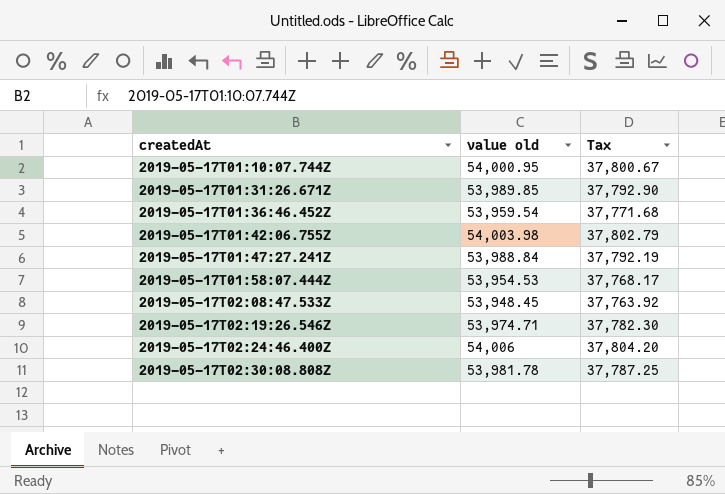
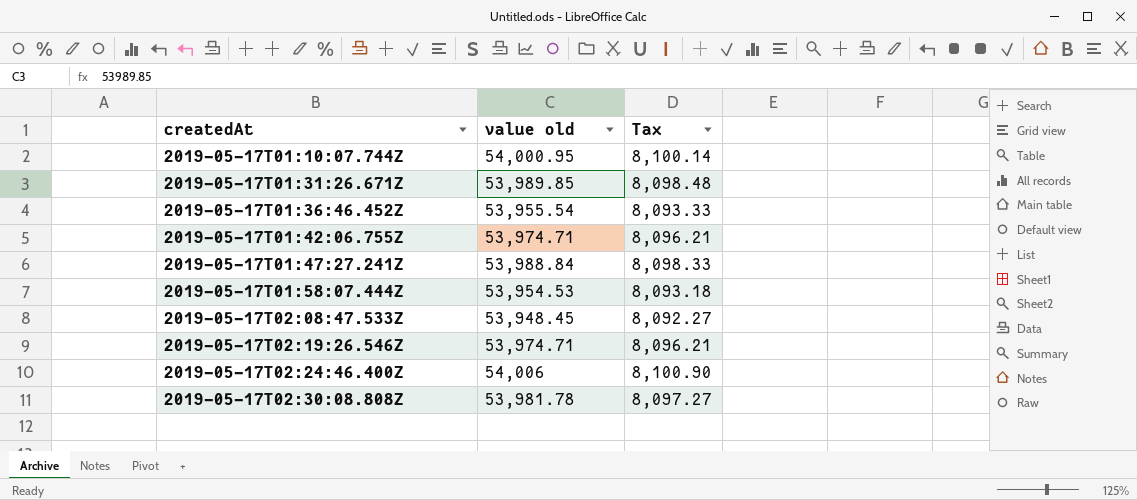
column Tax | formula: [value old] * 0.7 -> [value old] * 0.15
2019-05-17T01:36:46.452Z | value old: 53,959.54 -> 53,955.54
2019-05-17T01:42:06.755Z | value old: 54,003.98 -> 53,974.71

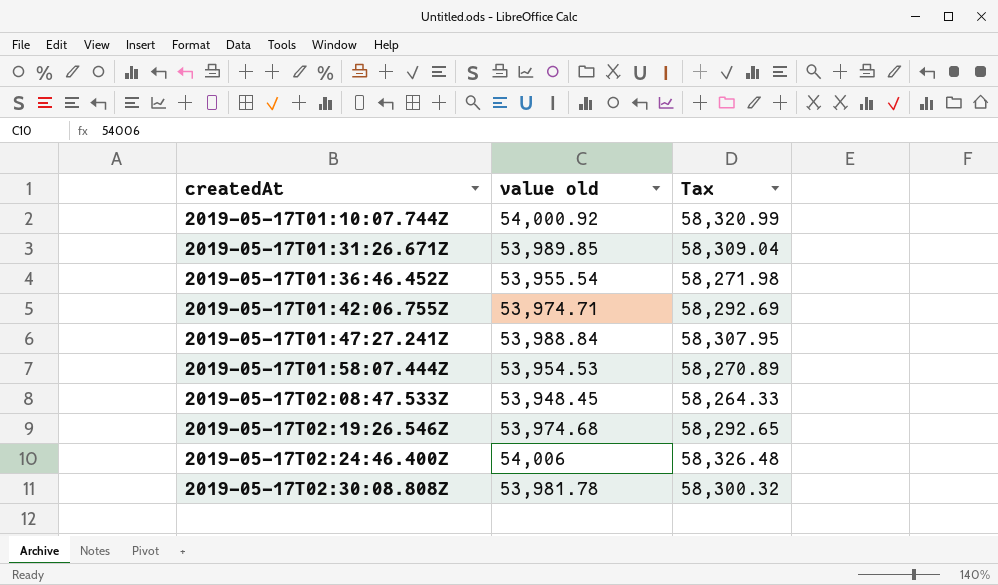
column Tax | formula: [value old] * 0.15 -> [value old] * 1.08
2019-05-17T01:10:07.744Z | value old: 54,000.95 -> 54,000.92
2019-05-17T02:19:26.546Z | value old: 53,974.71 -> 53,974.68

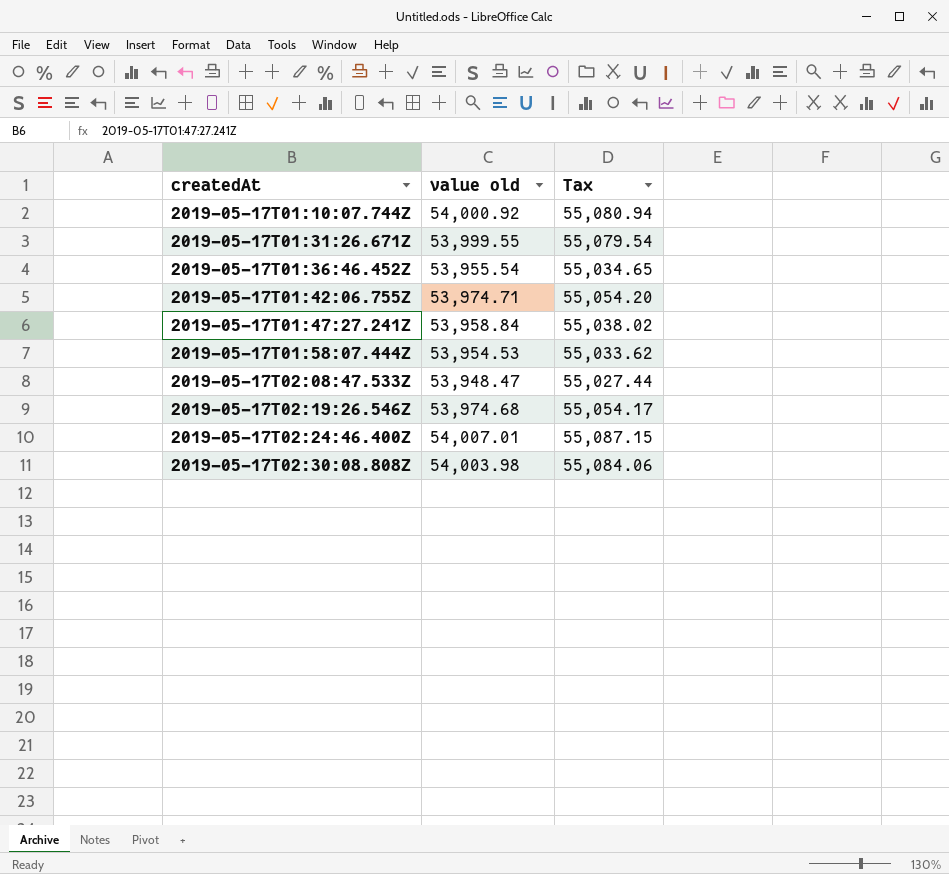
column Tax | formula: [value old] * 1.08 -> [value old] * 1.02
2019-05-17T01:31:26.671Z | value old: 53,989.85 -> 53,999.55
2019-05-17T01:47:27.241Z | value old: 53,988.84 -> 53,958.84
2019-05-17T02:08:47.533Z | value old: 53,948.45 -> 53,948.47
2019-05-17T02:24:46.400Z | value old: 54,006 -> 54,007.01
2019-05-17T02:30:08.808Z | value old: 53,981.78 -> 54,003.98

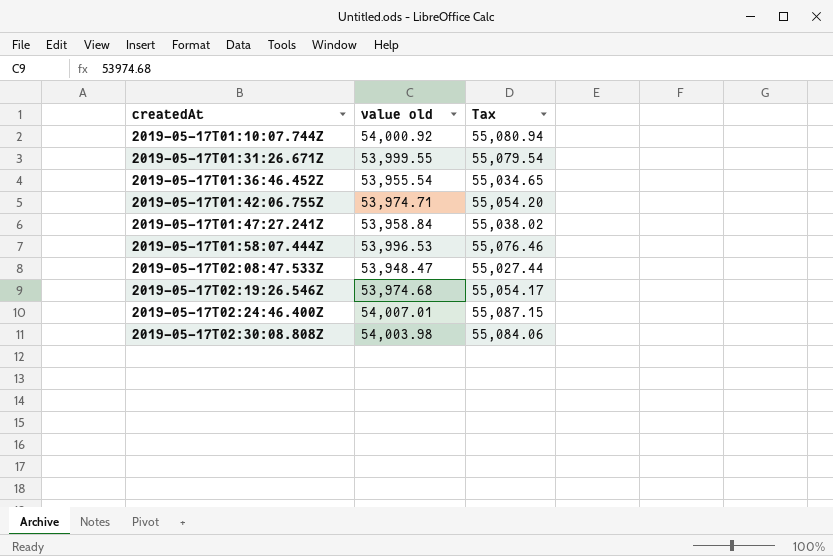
2019-05-17T01:58:07.444Z | value old: 53,954.53 -> 53,996.53
2019-05-17T01:58:07.444Z | Tax: 55,033.62 -> 55,076.46

